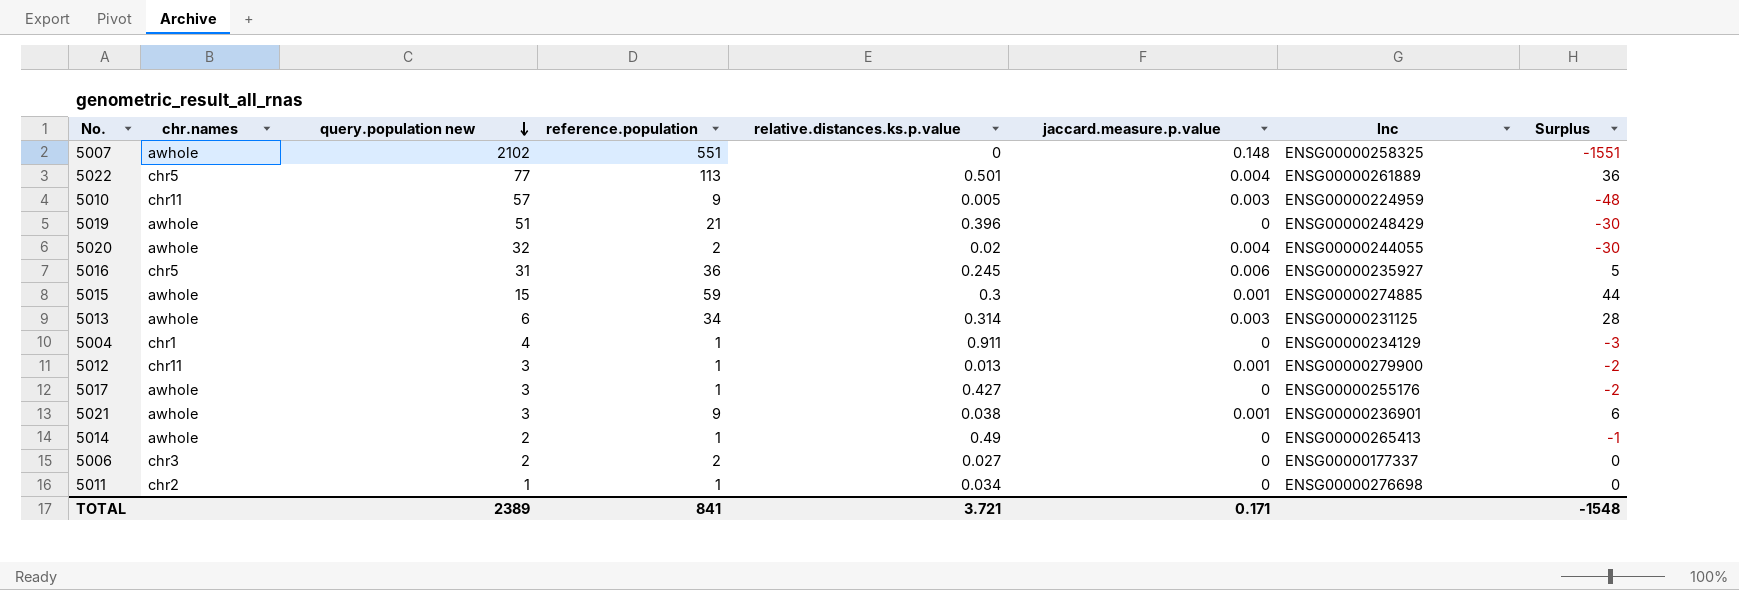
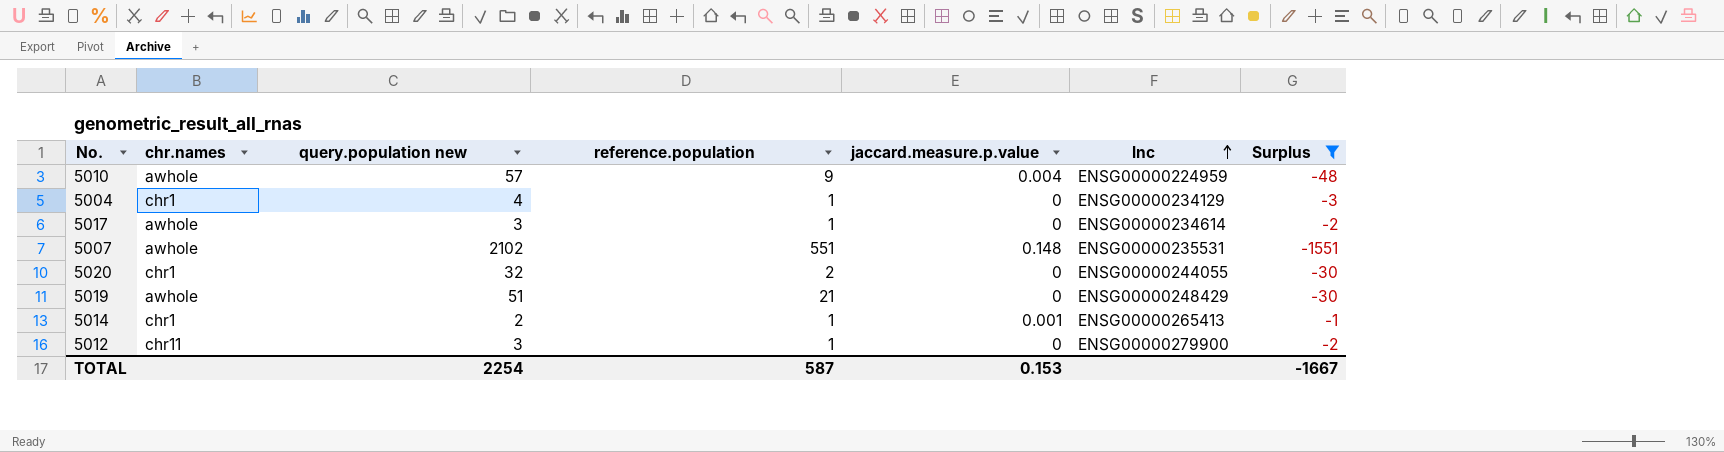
filter: none -> Surplus <= -1
row order: query.population new descending -> lnc ascending
column relative.distances.ks.p.value | position: 5 -> none
5010 | chr.names: chr11 -> awhole
5010 | jaccard.measure.p.value: 0.003 -> 0.004
5017 | lnc: ENSG00000255176 -> ENSG00000234614
5007 | lnc: ENSG00000258325 -> ENSG00000235531
5020 | chr.names: awhole -> chr1
5020 | jaccard.measure.p.value: 0.004 -> 0
5014 | chr.names: awhole -> chr1
5014 | jaccard.measure.p.value: 0 -> 0.001
5012 | jaccard.measure.p.value: 0.001 -> 0
TOTAL | query.population new: 2389 -> 2254
TOTAL | reference.population: 841 -> 587
TOTAL | jaccard.measure.p.value: 0.171 -> 0.153
TOTAL | Surplus: -1548 -> -1667

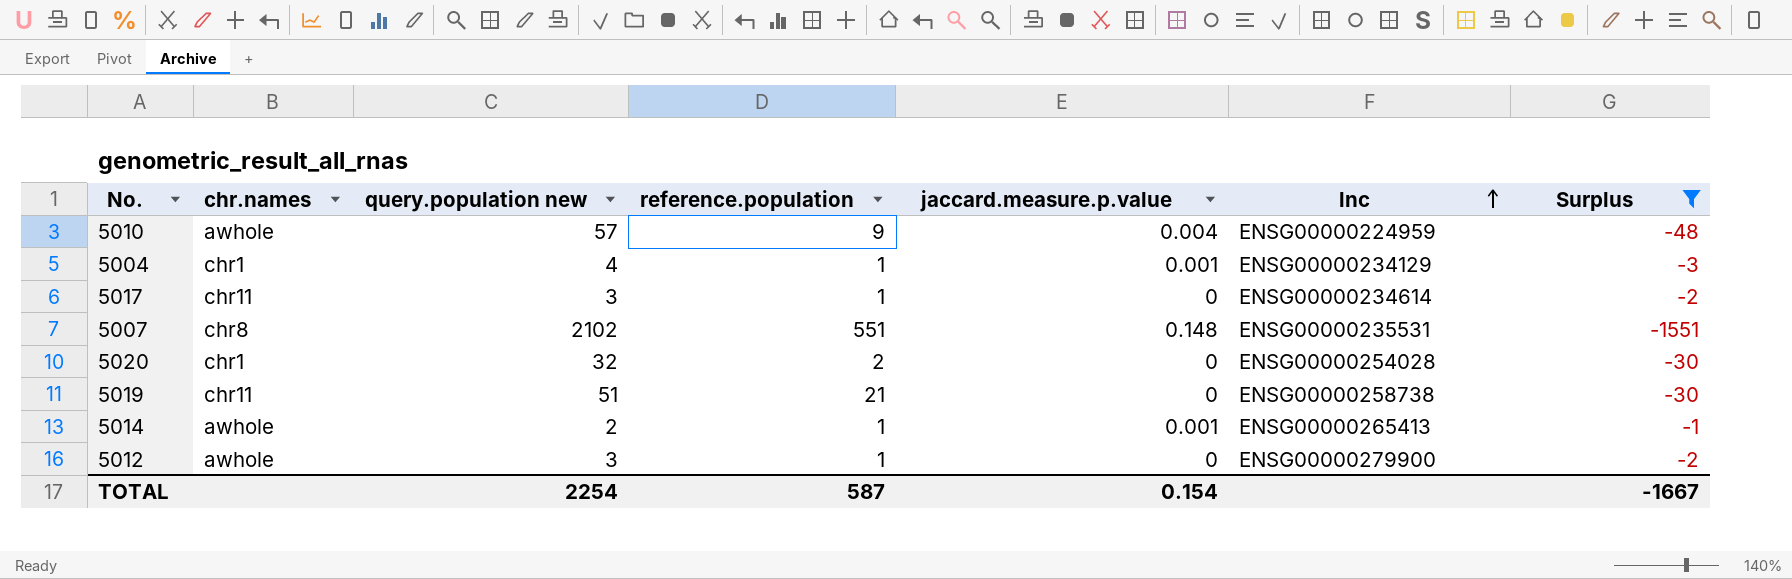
5004 | jaccard.measure.p.value: 0 -> 0.001
5017 | chr.names: awhole -> chr11
5007 | chr.names: awhole -> chr8
5020 | lnc: ENSG00000244055 -> ENSG00000254028
5019 | chr.names: awhole -> chr11
5019 | lnc: ENSG00000248429 -> ENSG00000258738
5014 | chr.names: chr1 -> awhole
5012 | chr.names: chr11 -> awhole
TOTAL | jaccard.measure.p.value: 0.153 -> 0.154

